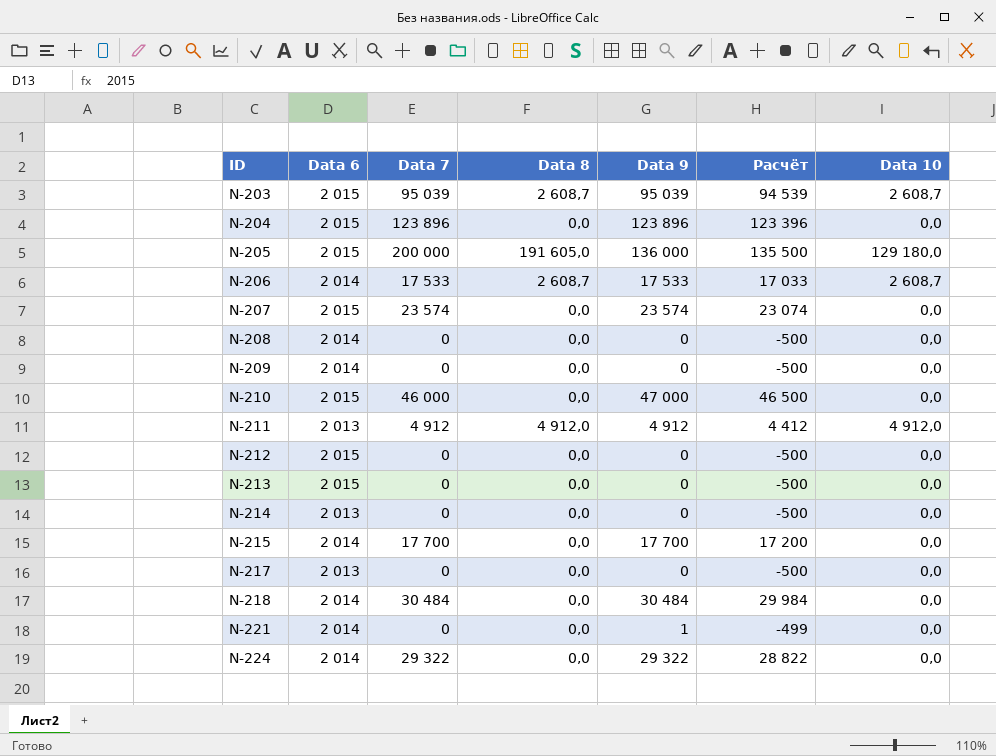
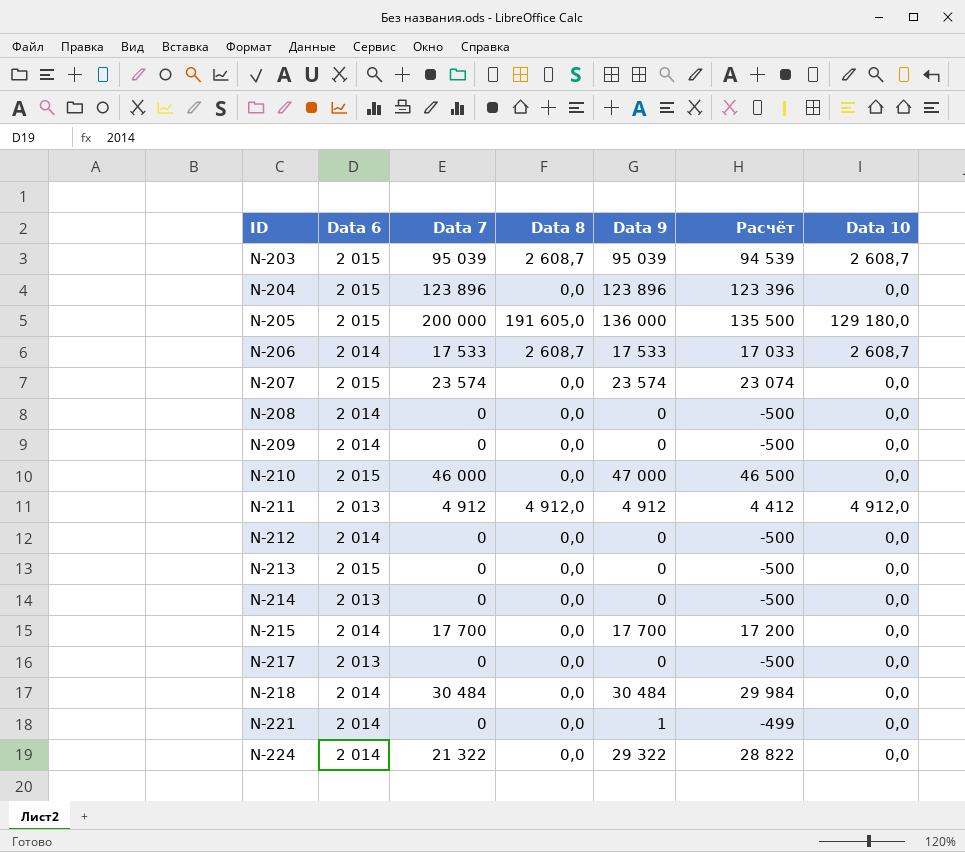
N-212 | Data 6: 2 015 -> 2 014
N-224 | Data 7: 29 322 -> 21 322

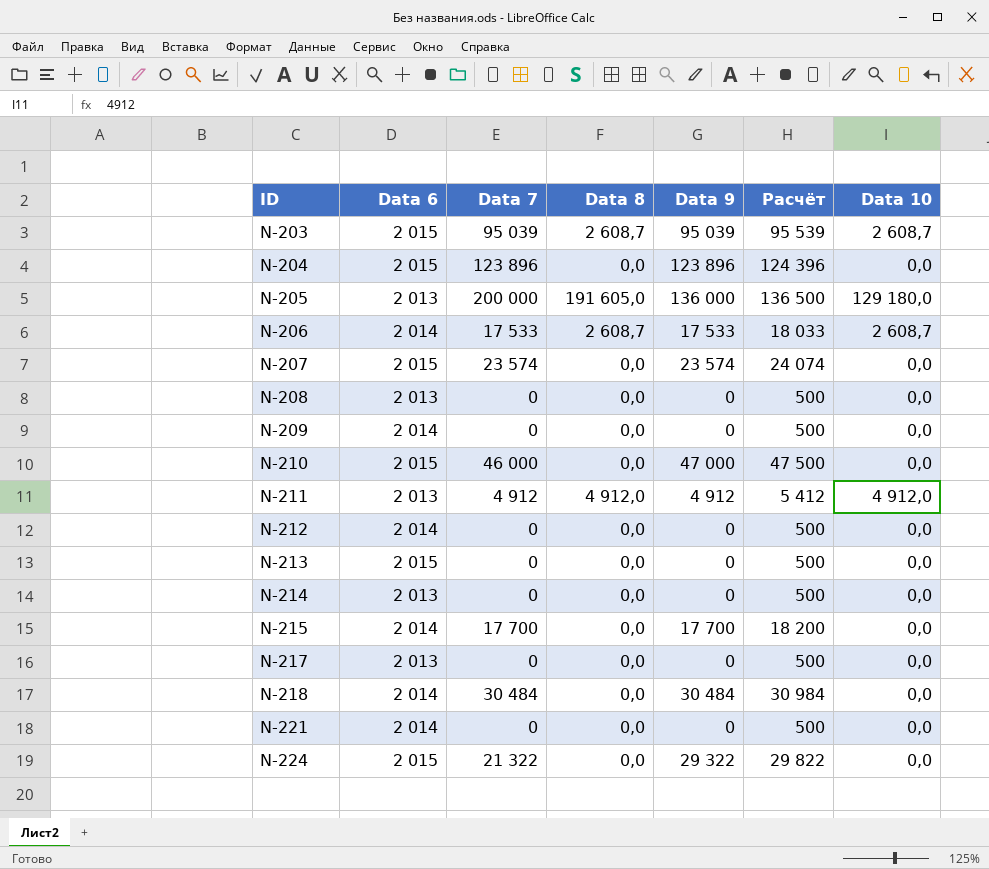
column Расчёт | formula: [Data 9] - 500 -> [Data 9] + 500
N-205 | Data 6: 2 015 -> 2 013
N-208 | Data 6: 2 014 -> 2 013
N-221 | Data 9: 1 -> 0
N-224 | Data 6: 2 014 -> 2 015

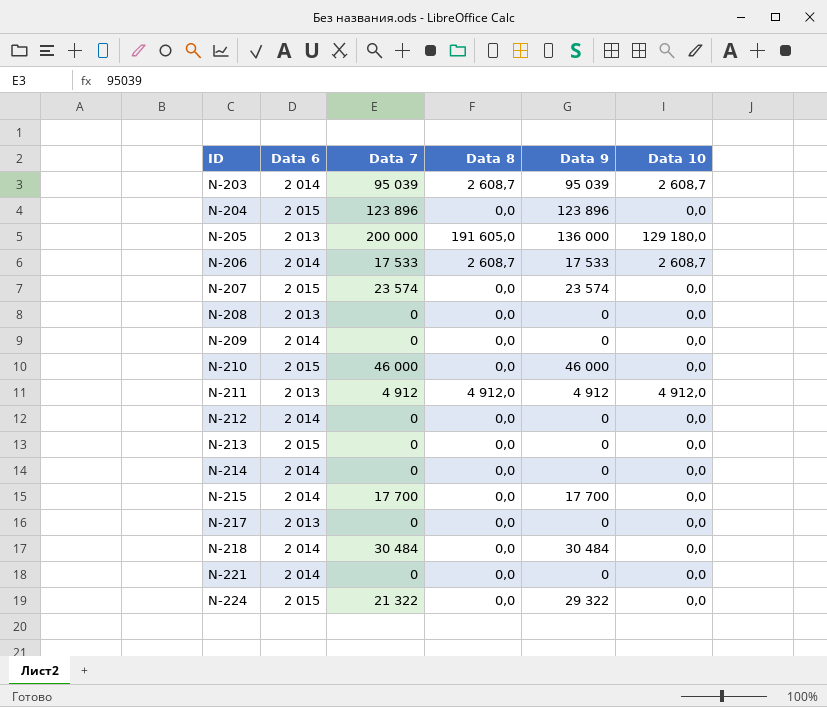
column Расчёт | formula: [Data 9] + 500 -> none
N-203 | Data 6: 2 015 -> 2 014
N-210 | Data 9: 47 000 -> 46 000
N-214 | Data 6: 2 013 -> 2 014

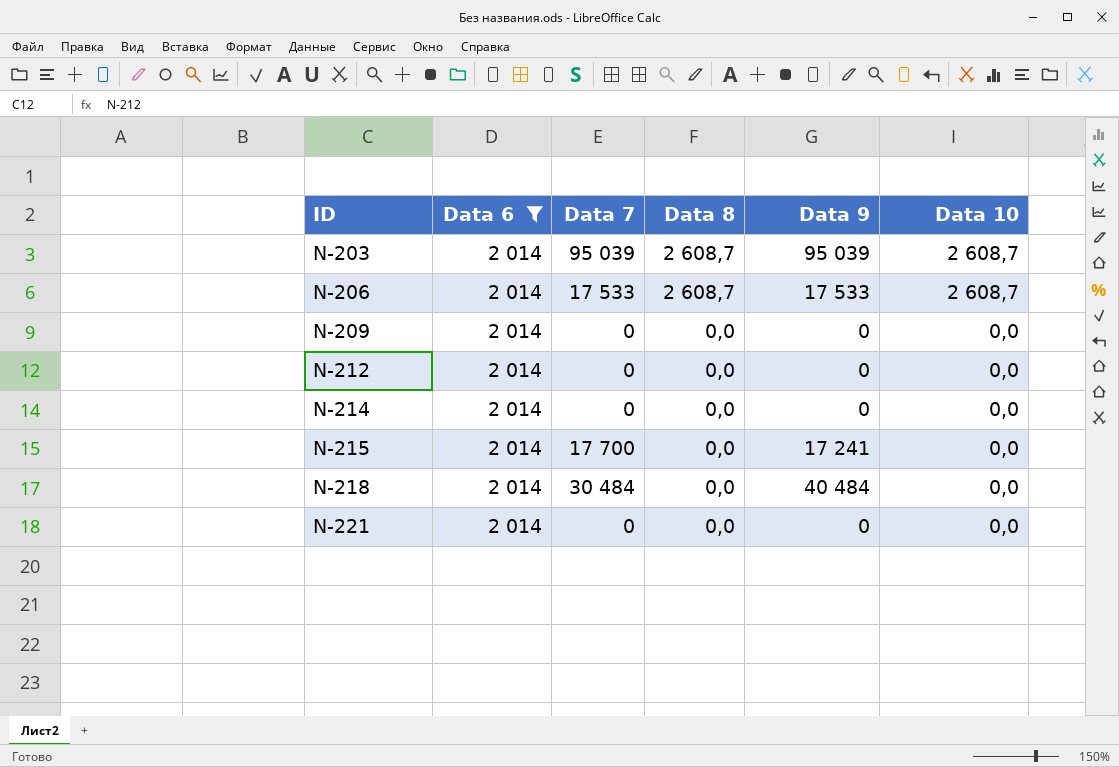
filter: none -> Data 6 = 2 014
N-215 | Data 9: 17 700 -> 17 241
N-218 | Data 9: 30 484 -> 40 484

